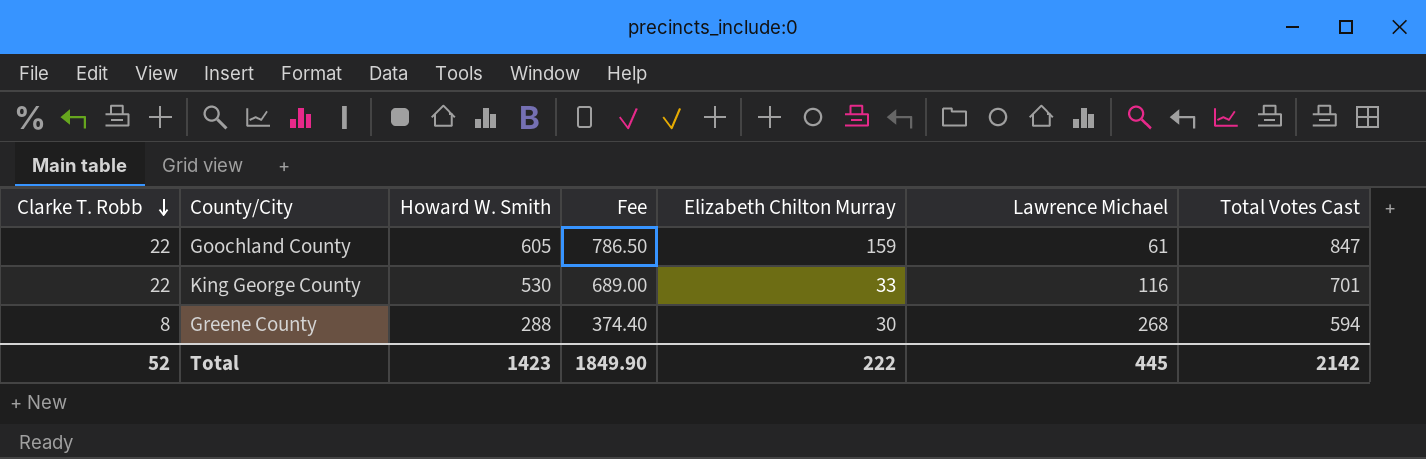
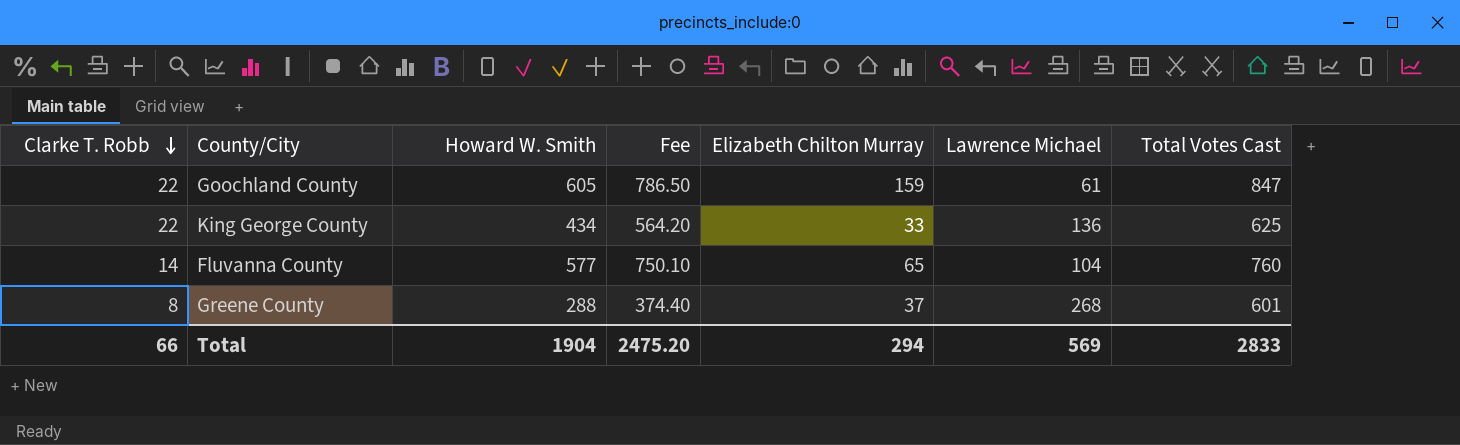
King George County | Howard W. Smith: 530 -> 434
King George County | Fee: 689.00 -> 564.20
King George County | Lawrence Michael: 116 -> 136
King George County | Total Votes Cast: 701 -> 625
row Fluvanna County: none -> 14 | 577 | 750.10 | 65 | 104 | 760
Greene County | Elizabeth Chilton Murray: 30 -> 37
Greene County | Total Votes Cast: 594 -> 601
Total | Clarke T. Robb: 52 -> 66
Total | Howard W. Smith: 1423 -> 1904
Total | Fee: 1849.90 -> 2475.20
Total | Elizabeth Chilton Murray: 222 -> 294
Total | Lawrence Michael: 445 -> 569
Total | Total Votes Cast: 2142 -> 2833

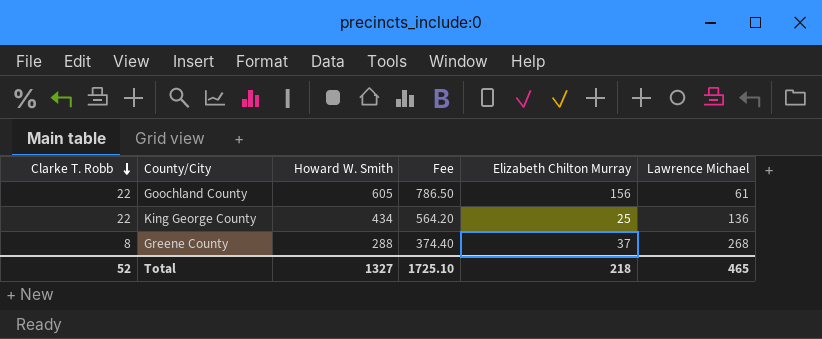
column Total Votes Cast | formula: [Clarke T. Robb] + [Howard W. Smith] + [Elizabeth Chilton Murray] + [Lawrence Michael] -> none
row Fluvanna County: 14 | 577 | 750.10 | 65 | 104 | 760 -> none
Goochland County | Elizabeth Chilton Murray: 159 -> 156
King George County | Elizabeth Chilton Murray: 33 -> 25
Total | Clarke T. Robb: 66 -> 52
Total | Howard W. Smith: 1904 -> 1327
Total | Fee: 2475.20 -> 1725.10
Total | Elizabeth Chilton Murray: 294 -> 218
Total | Lawrence Michael: 569 -> 465

